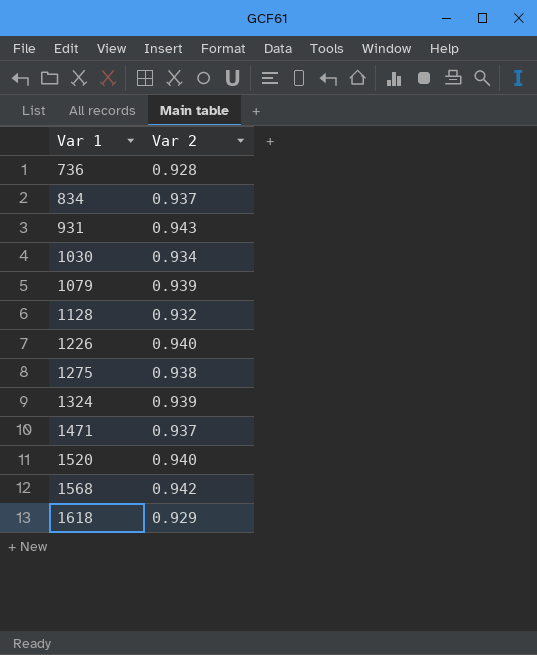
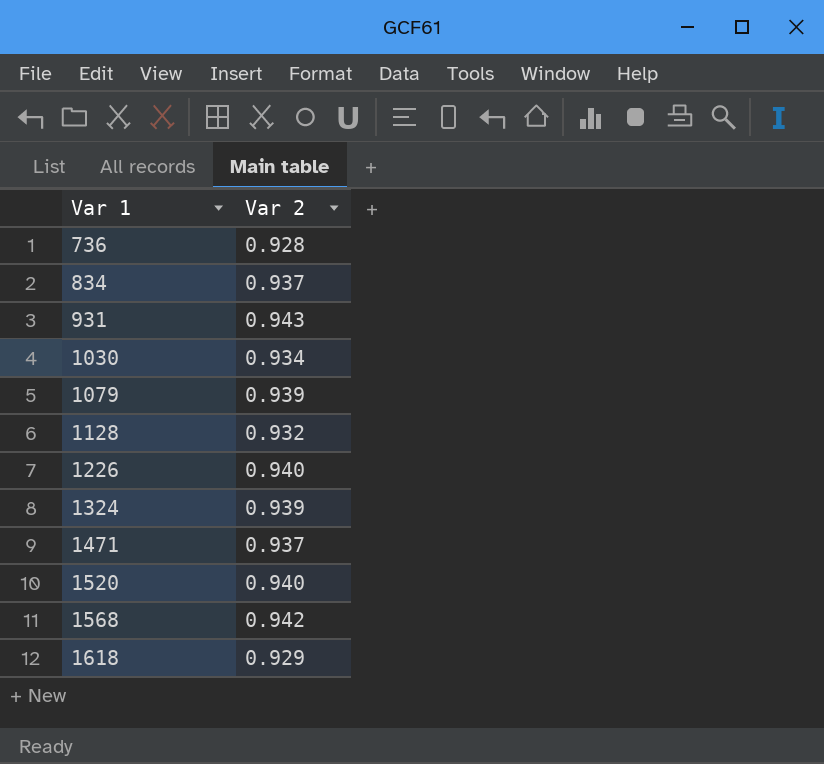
row 1275: 0.938 -> none

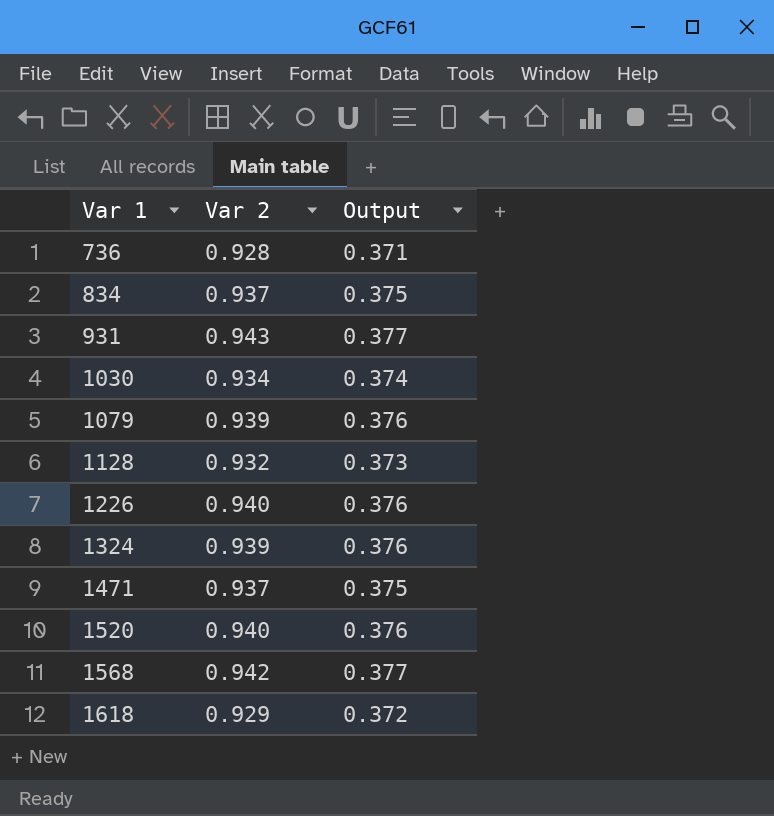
column Output | formula: none -> [Var 2] * 0.4

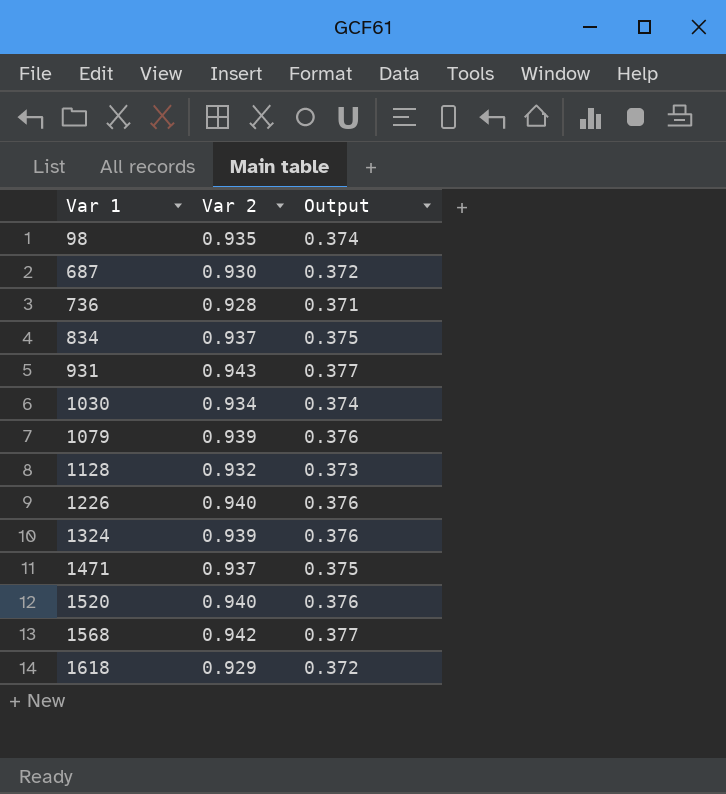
row 98: none -> 0.935 | 0.374
row 687: none -> 0.930 | 0.372

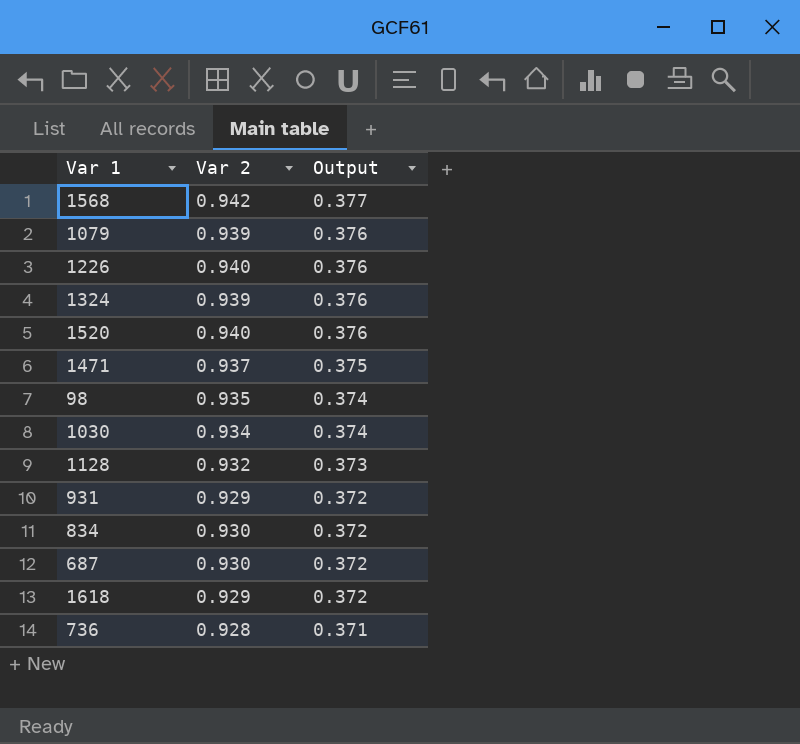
row order: Var 1 ascending -> Output descending
931 | Var 2: 0.943 -> 0.929
931 | Output: 0.377 -> 0.372
834 | Var 2: 0.937 -> 0.930
834 | Output: 0.375 -> 0.372

